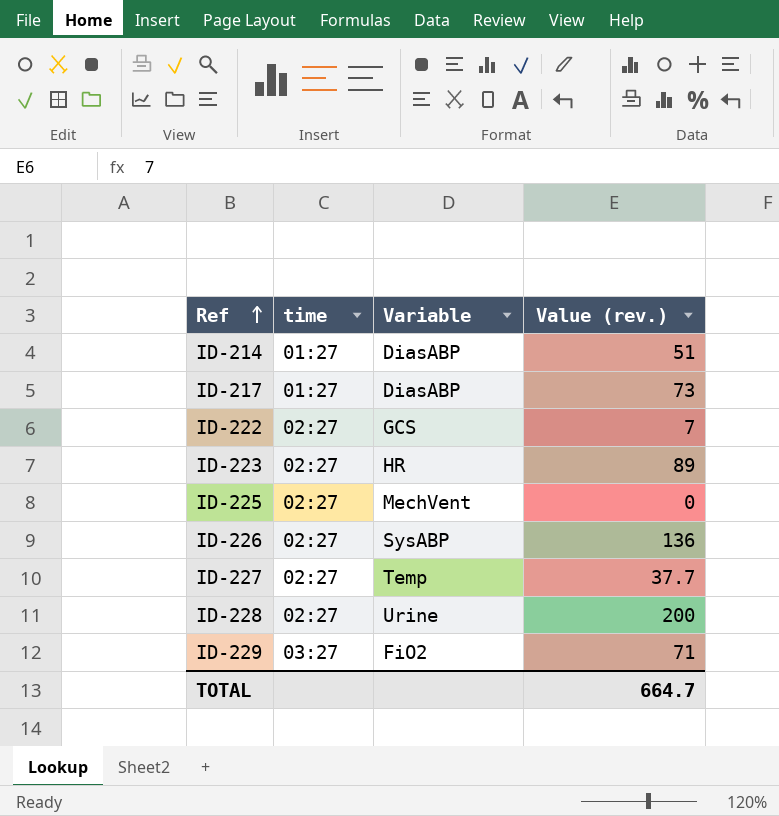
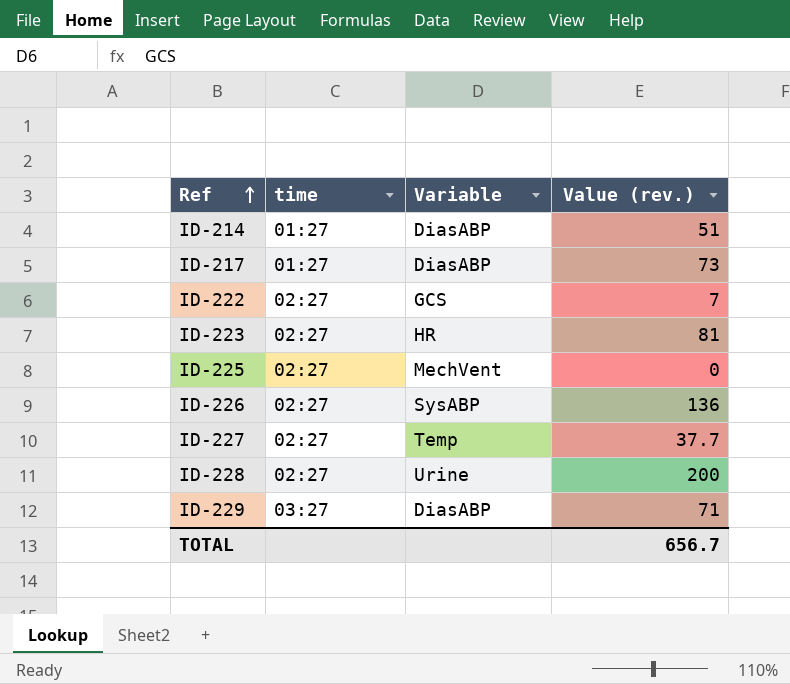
ID-223 | Value (rev.): 89 -> 81
ID-229 | Variable: FiO2 -> DiasABP
TOTAL | Value (rev.): 664.7 -> 656.7

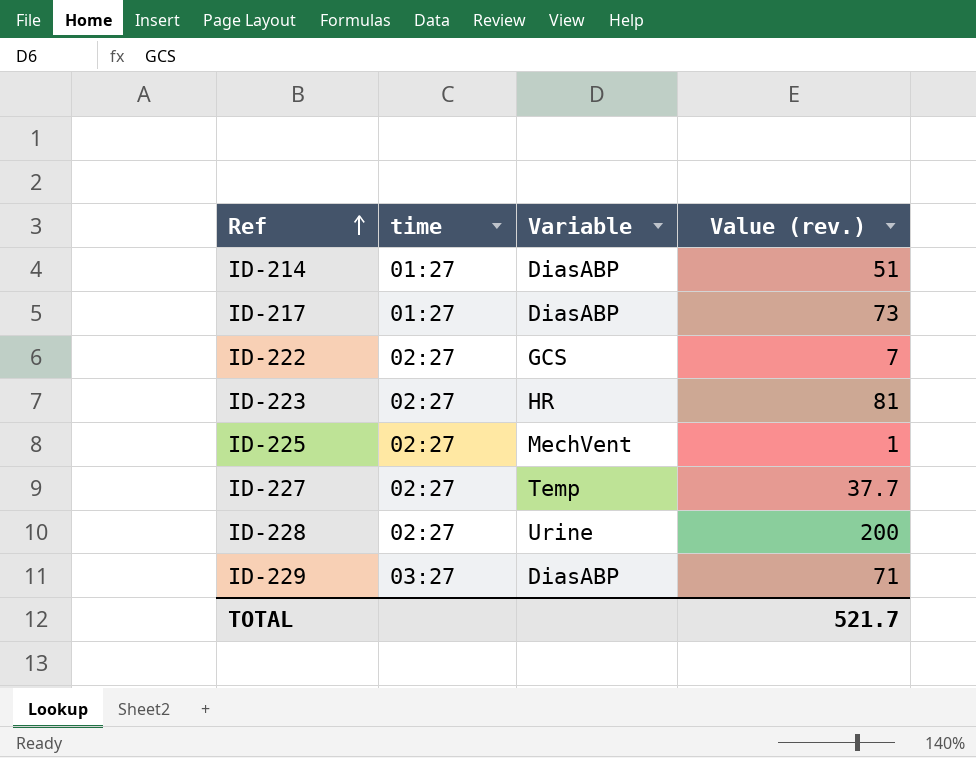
row ID-226: 02:27 | SysABP | 136 -> none
ID-225 | Value (rev.): 0 -> 1
TOTAL | Value (rev.): 656.7 -> 521.7

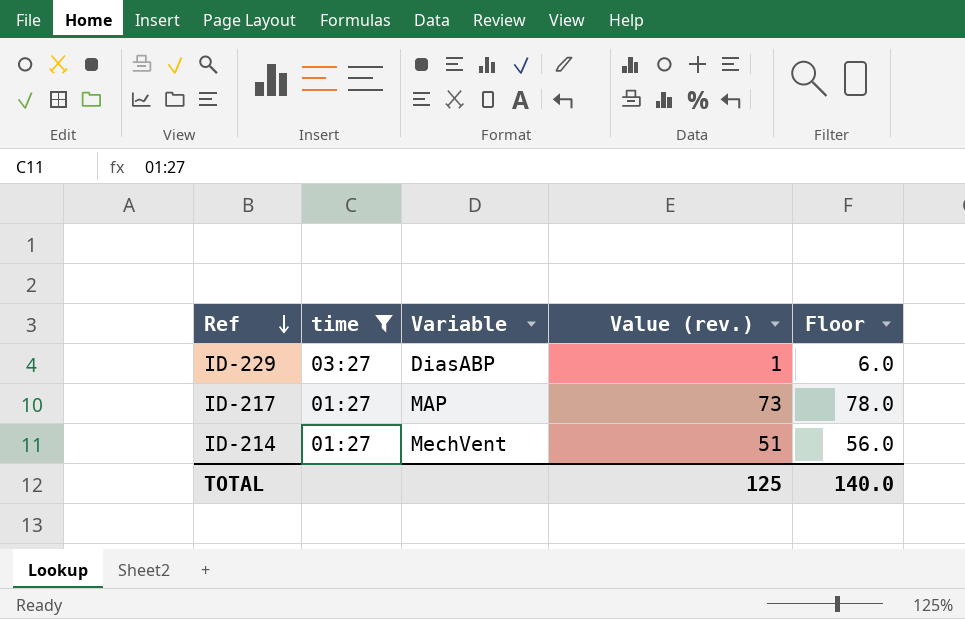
filter: none -> time != 02:27
row order: Ref ascending -> Ref descending
column Floor | formula: none -> [Value (rev.)] + 5
ID-229 | Value (rev.): 71 -> 1
ID-217 | Variable: DiasABP -> MAP
ID-214 | Variable: DiasABP -> MechVent
TOTAL | Value (rev.): 521.7 -> 125

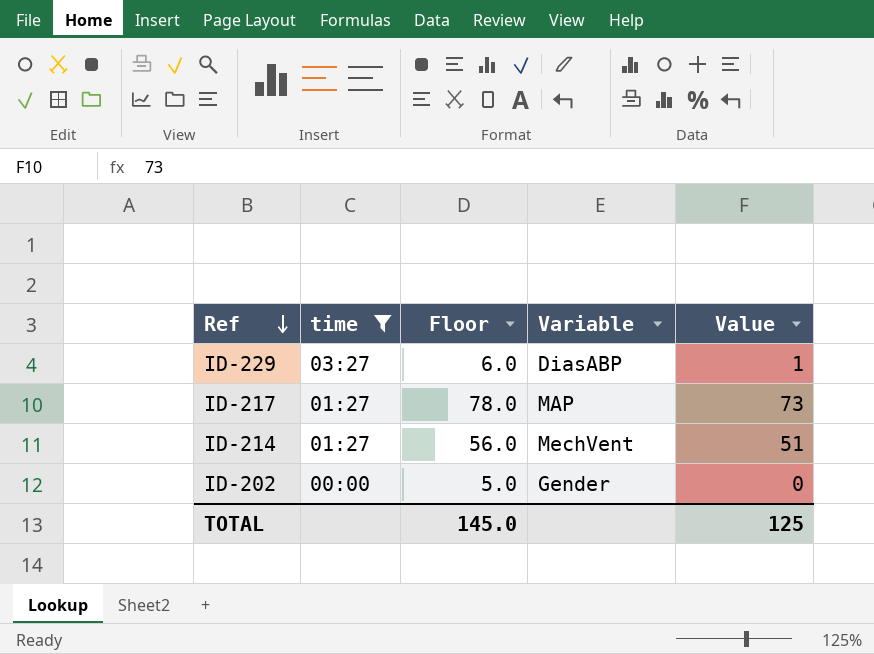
column Floor | position: 5 -> 3
column name: Value (rev.) -> Value
row ID-202: none -> 00:00 | 5.0 | Gender | 0
TOTAL | Floor: 140.0 -> 145.0

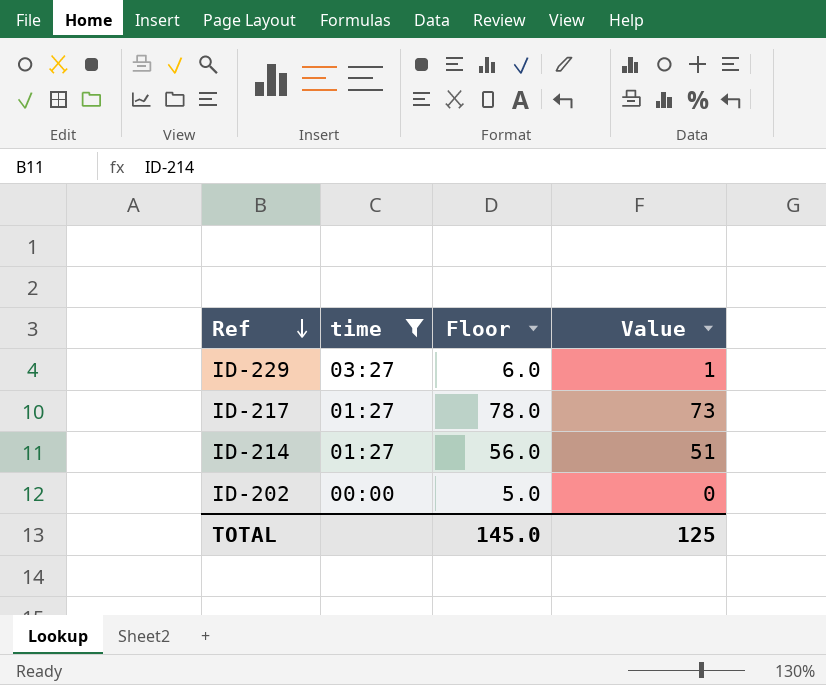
column Variable | position: 4 -> none

